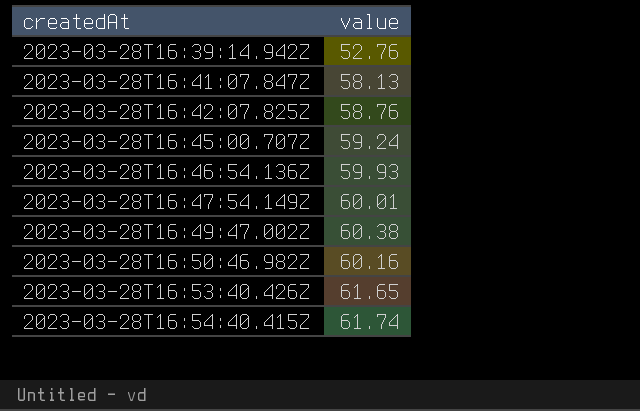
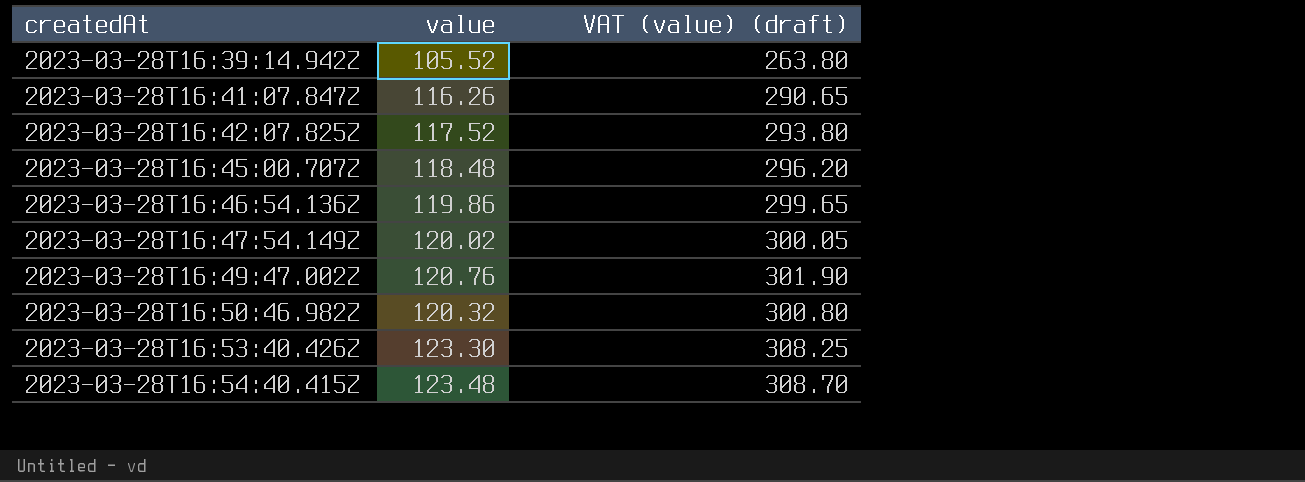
column VAT (value) (draft) | formula: none -> [value] * 2.5
2023-03-28T16:39:14.942Z | value: 52.76 -> 105.52
2023-03-28T16:41:07.847Z | value: 58.13 -> 116.26
2023-03-28T16:42:07.825Z | value: 58.76 -> 117.52
2023-03-28T16:45:00.707Z | value: 59.24 -> 118.48
2023-03-28T16:46:54.136Z | value: 59.93 -> 119.86
2023-03-28T16:47:54.149Z | value: 60.01 -> 120.02
2023-03-28T16:49:47.002Z | value: 60.38 -> 120.76
2023-03-28T16:50:46.982Z | value: 60.16 -> 120.32
2023-03-28T16:53:40.426Z | value: 61.65 -> 123.30
2023-03-28T16:54:40.415Z | value: 61.74 -> 123.48

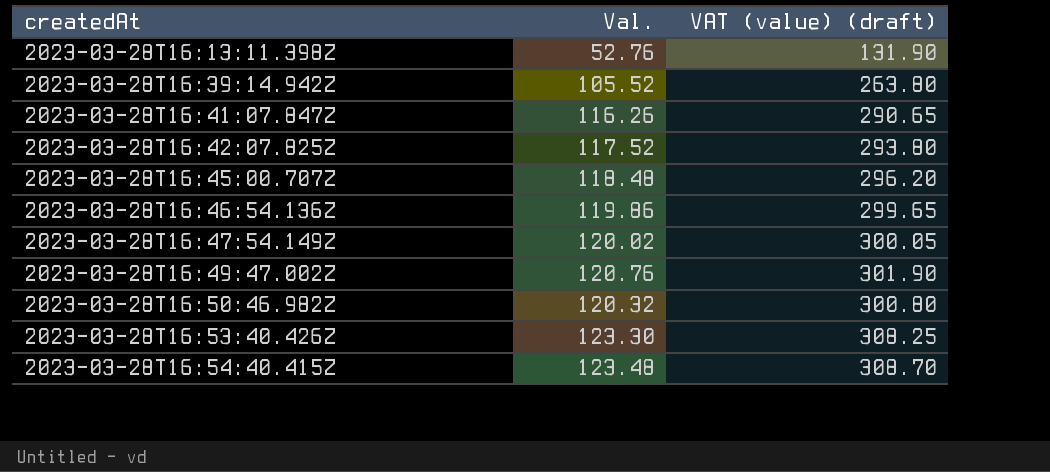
column name: value -> Val.
row 2023-03-28T16:13:11.398Z: none -> 52.76 | 131.90

